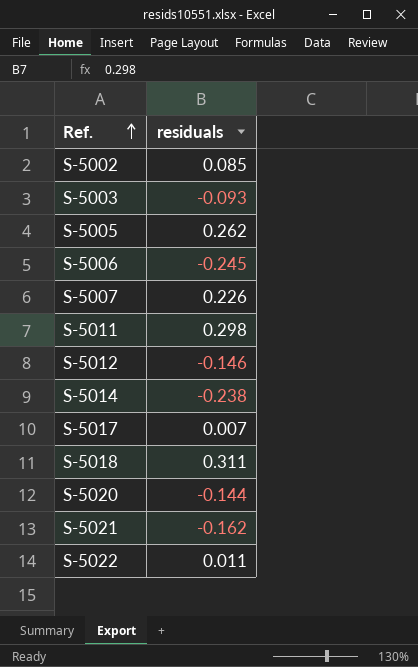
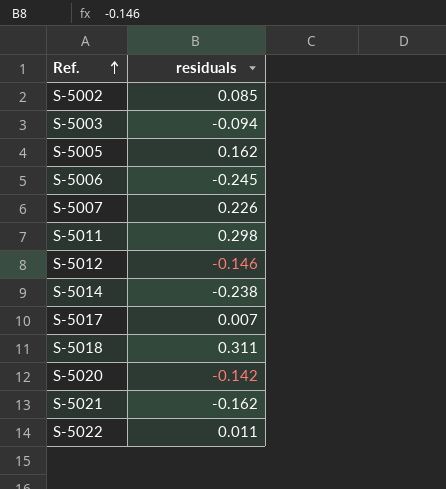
S-5003 | residuals: -0.093 -> -0.094
S-5005 | residuals: 0.262 -> 0.162
S-5020 | residuals: -0.144 -> -0.142

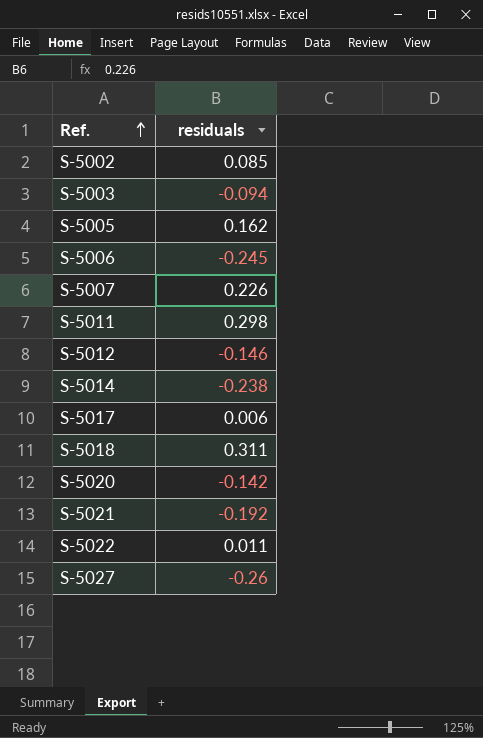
S-5017 | residuals: 0.007 -> 0.006
S-5021 | residuals: -0.162 -> -0.192
row S-5027: none -> -0.26

